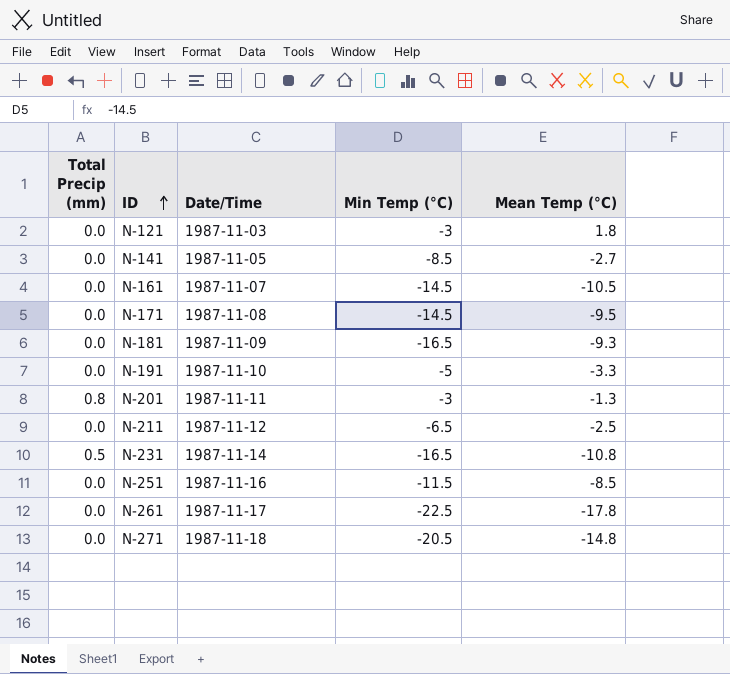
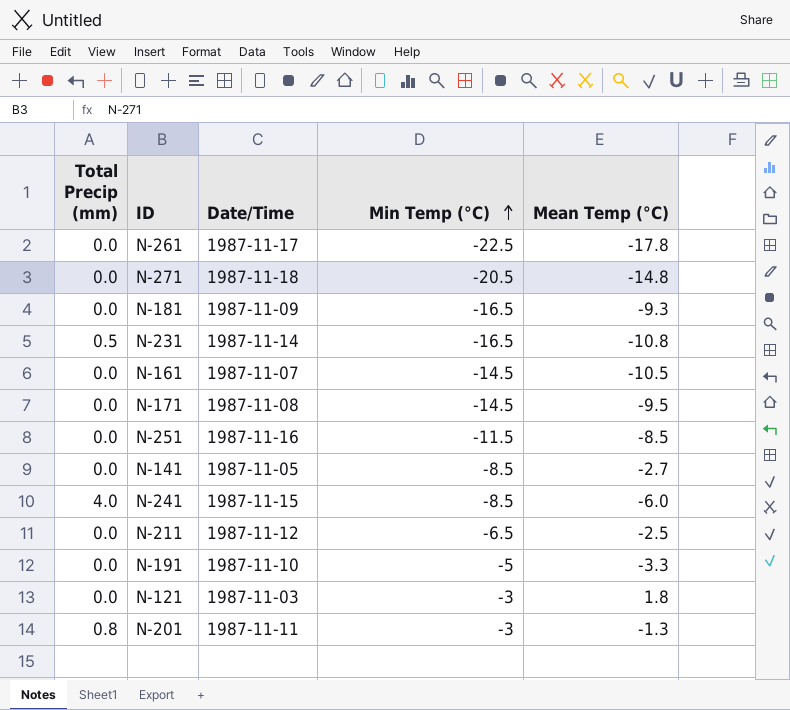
row order: ID ascending -> Min Temp (°C) ascending
row N-241: none -> 4.0 | 1987-11-15 | -8.5 | -6.0

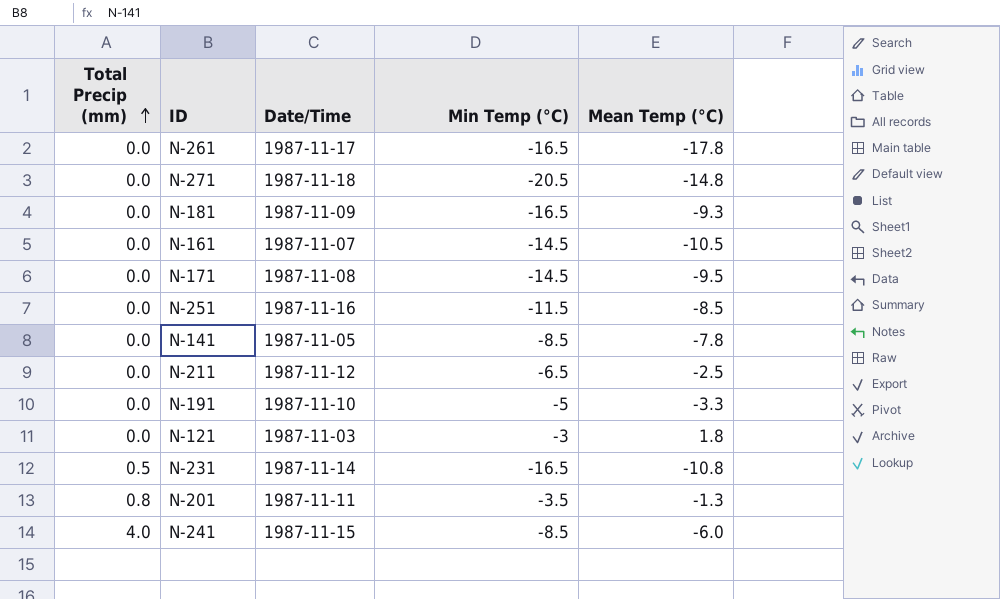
row order: Min Temp (°C) ascending -> Total Precip (mm) ascending
N-261 | Min Temp (°C): -22.5 -> -16.5
N-141 | Mean Temp (°C): -2.7 -> -7.8
N-201 | Min Temp (°C): -3 -> -3.5

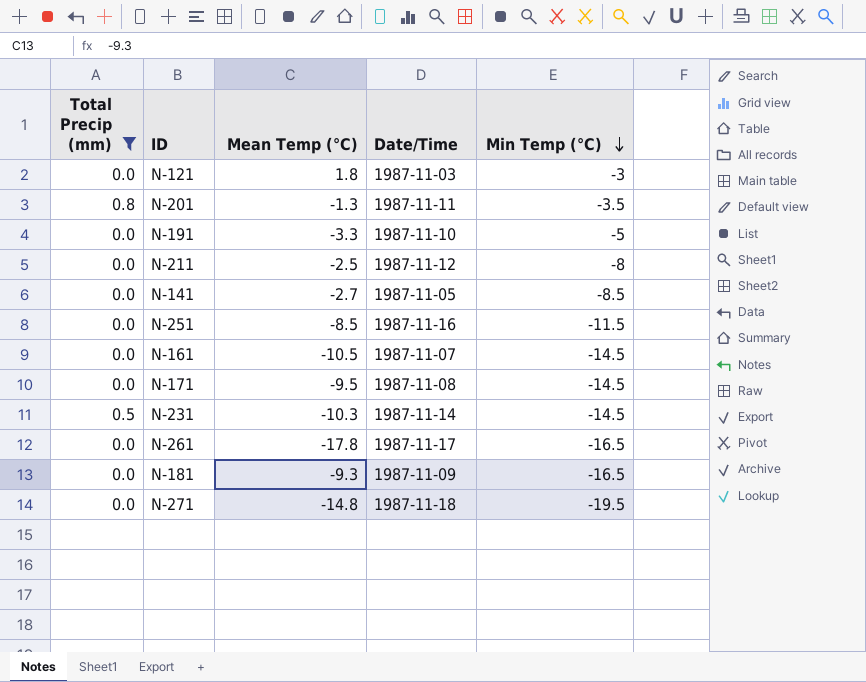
filter: none -> Total Precip (mm) != 4.0
row order: Total Precip (mm) ascending -> Min Temp (°C) descending
column Mean Temp (°C) | position: 5 -> 3
N-211 | Min Temp (°C): -6.5 -> -8
N-141 | Mean Temp (°C): -7.8 -> -2.7
N-231 | Mean Temp (°C): -10.8 -> -10.3
N-231 | Min Temp (°C): -16.5 -> -14.5
N-271 | Min Temp (°C): -20.5 -> -19.5

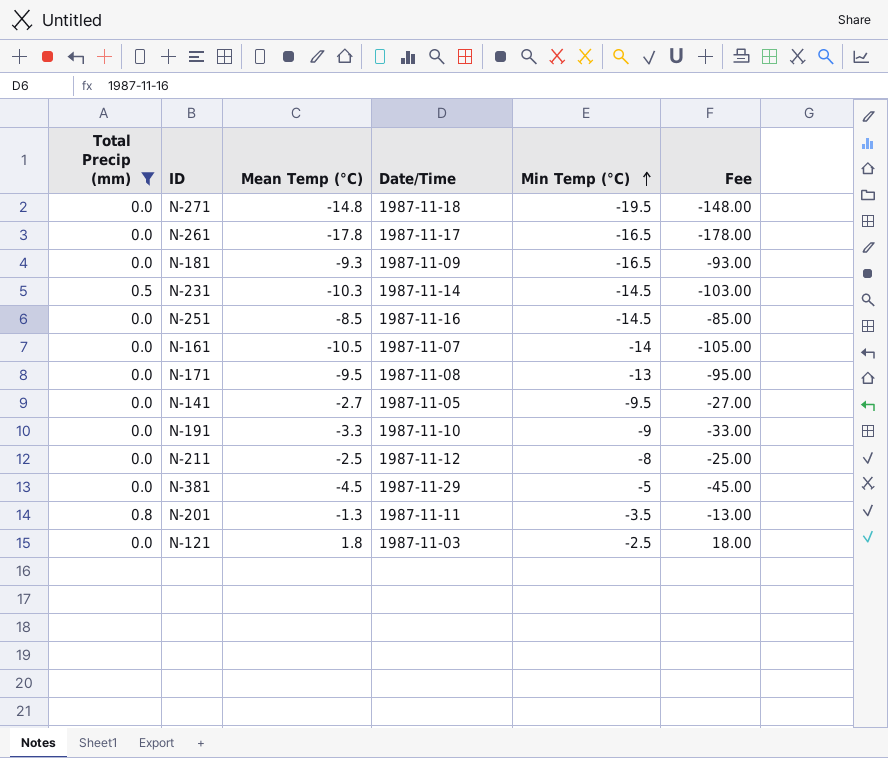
row order: Min Temp (°C) descending -> Min Temp (°C) ascending
column Fee | formula: none -> [Mean Temp (°C)] * 10
N-251 | Min Temp (°C): -11.5 -> -14.5
N-161 | Min Temp (°C): -14.5 -> -14
N-171 | Min Temp (°C): -14.5 -> -13
N-141 | Min Temp (°C): -8.5 -> -9.5
N-191 | Min Temp (°C): -5 -> -9
row N-381: none -> 0.0 | -4.5 | 1987-11-29 | -5 | -45.00
N-121 | Min Temp (°C): -3 -> -2.5

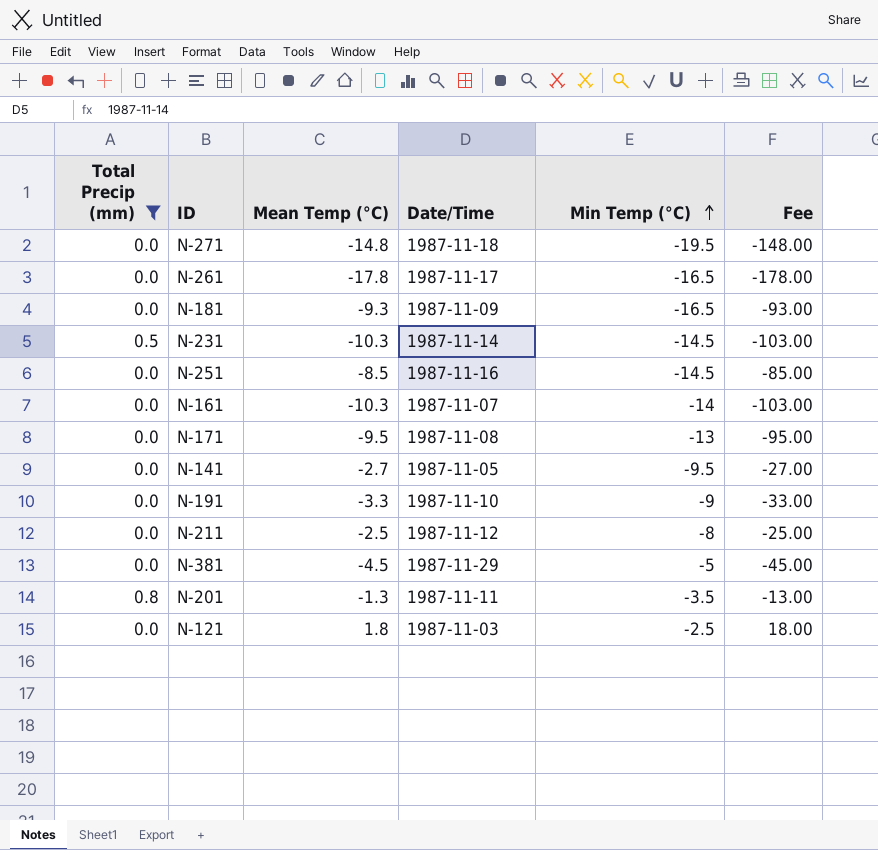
N-161 | Mean Temp (°C): -10.5 -> -10.3
N-161 | Fee: -105.00 -> -103.00

